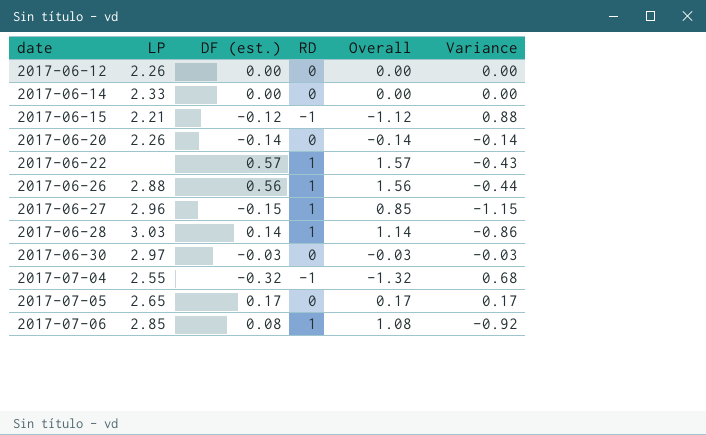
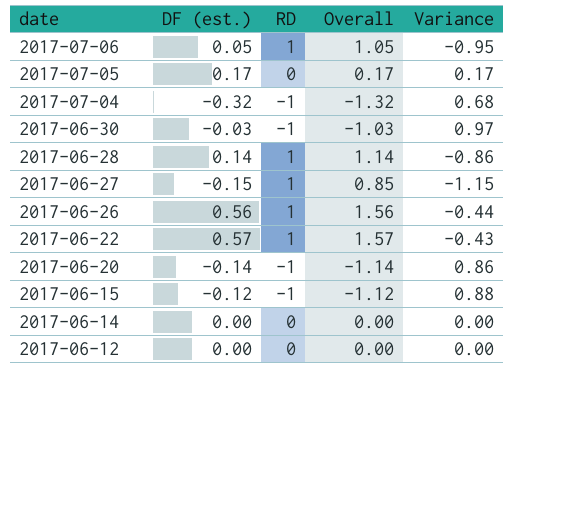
row order: date ascending -> date descending
column LP | position: 2 -> none
2017-07-06 | DF (est.): 0.08 -> 0.05
2017-07-06 | Overall: 1.08 -> 1.05
2017-07-06 | Variance: -0.92 -> -0.95
2017-06-30 | RD: 0 -> -1
2017-06-30 | Overall: -0.03 -> -1.03
2017-06-30 | Variance: -0.03 -> 0.97
2017-06-20 | RD: 0 -> -1
2017-06-20 | Overall: -0.14 -> -1.14
2017-06-20 | Variance: -0.14 -> 0.86

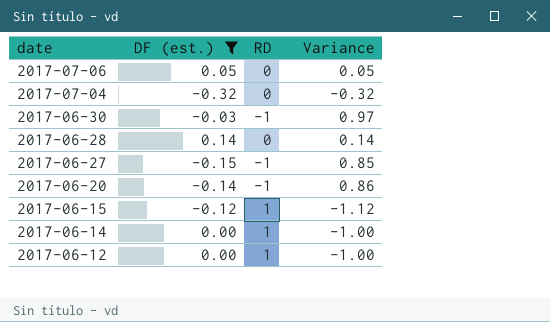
filter: none -> DF (est.) <= 0.14
column Overall | formula: [DF (est.)] + [RD] -> none
2017-07-06 | RD: 1 -> 0
2017-07-06 | Variance: -0.95 -> 0.05
2017-07-04 | RD: -1 -> 0
2017-07-04 | Variance: 0.68 -> -0.32
2017-06-28 | RD: 1 -> 0
2017-06-28 | Variance: -0.86 -> 0.14
2017-06-27 | RD: 1 -> -1
2017-06-27 | Variance: -1.15 -> 0.85
2017-06-15 | RD: -1 -> 1
2017-06-15 | Variance: 0.88 -> -1.12
2017-06-14 | RD: 0 -> 1
2017-06-14 | Variance: 0.00 -> -1.00
2017-06-12 | RD: 0 -> 1
2017-06-12 | Variance: 0.00 -> -1.00

